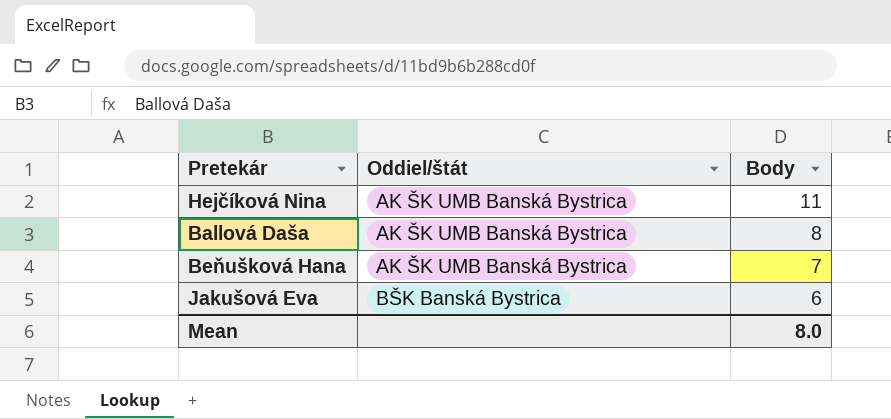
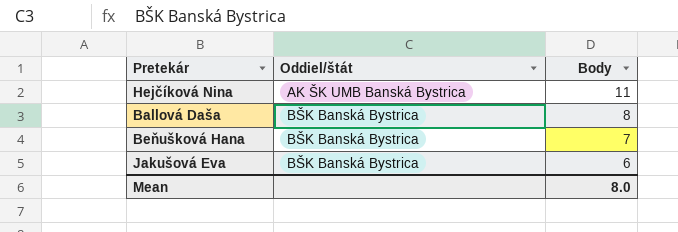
Ballová Daša | Oddiel/štát: AK ŠK UMB Banská Bystrica -> BŠK Banská Bystrica
Beňušková Hana | Oddiel/štát: AK ŠK UMB Banská Bystrica -> BŠK Banská Bystrica

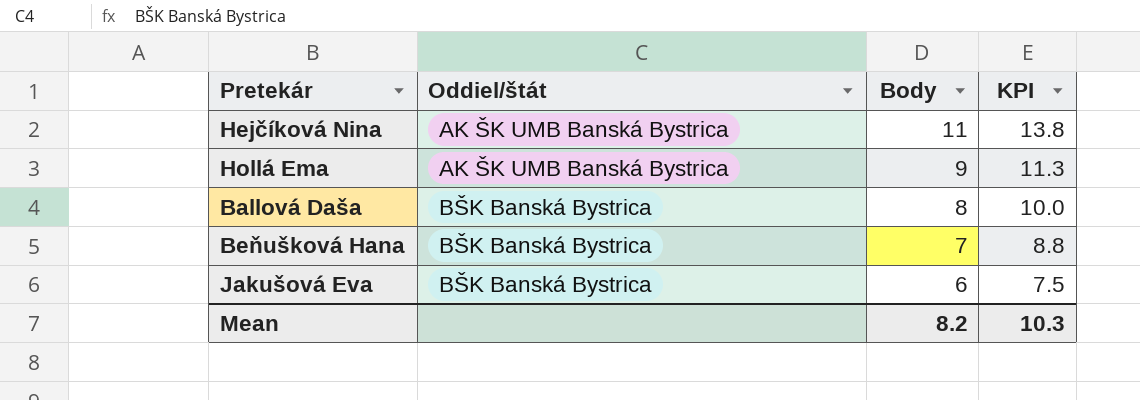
column KPI | formula: none -> [Body] * 1.25
row Hollá Ema: none -> AK ŠK UMB Banská Bystrica | 9 | 11.3
Mean | Body: 8.0 -> 8.2

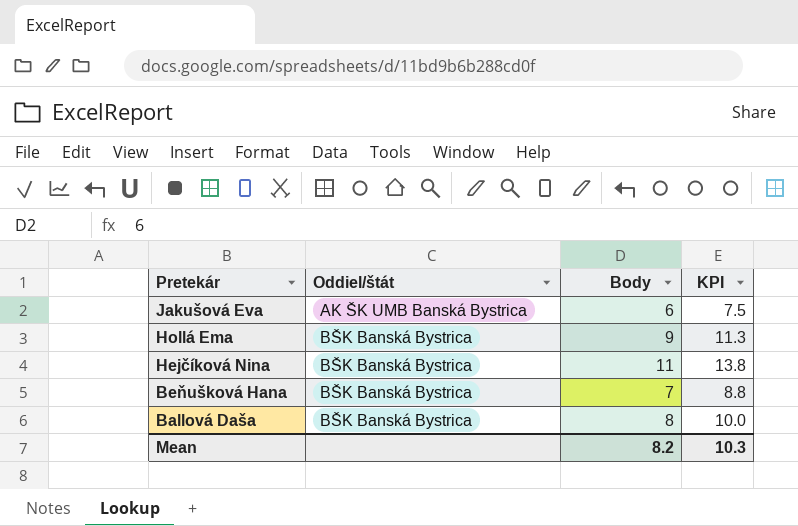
row order: Oddiel/štát ascending -> Pretekár descending
Jakušová Eva | Oddiel/štát: BŠK Banská Bystrica -> AK ŠK UMB Banská Bystrica
Hollá Ema | Oddiel/štát: AK ŠK UMB Banská Bystrica -> BŠK Banská Bystrica
Hejčíková Nina | Oddiel/štát: AK ŠK UMB Banská Bystrica -> BŠK Banská Bystrica

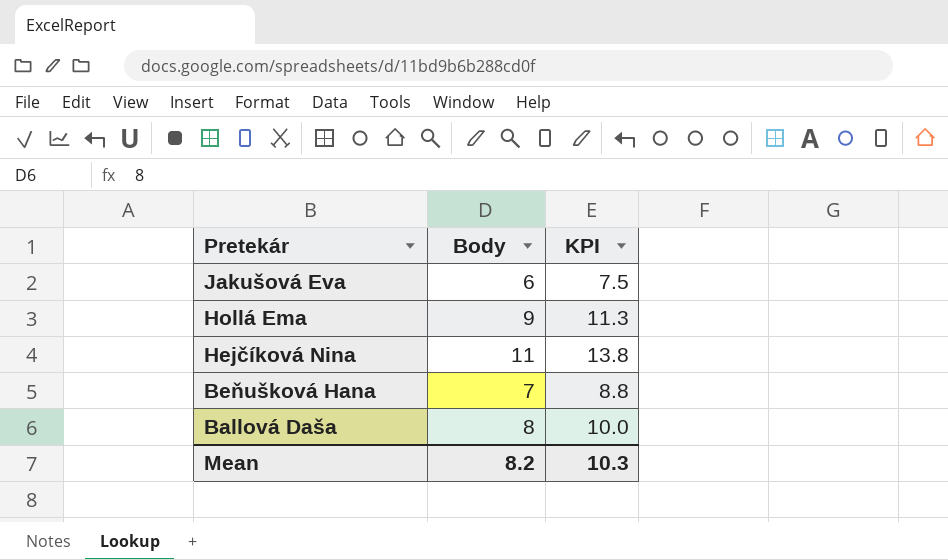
column Oddiel/štát | position: 2 -> none

